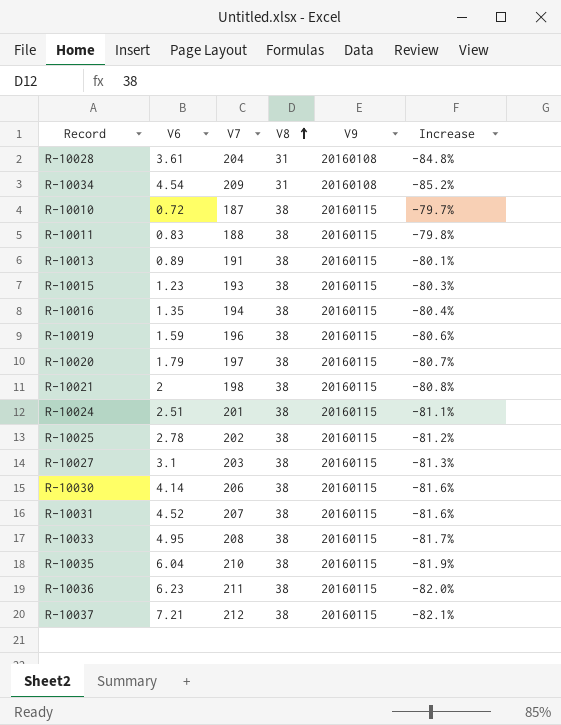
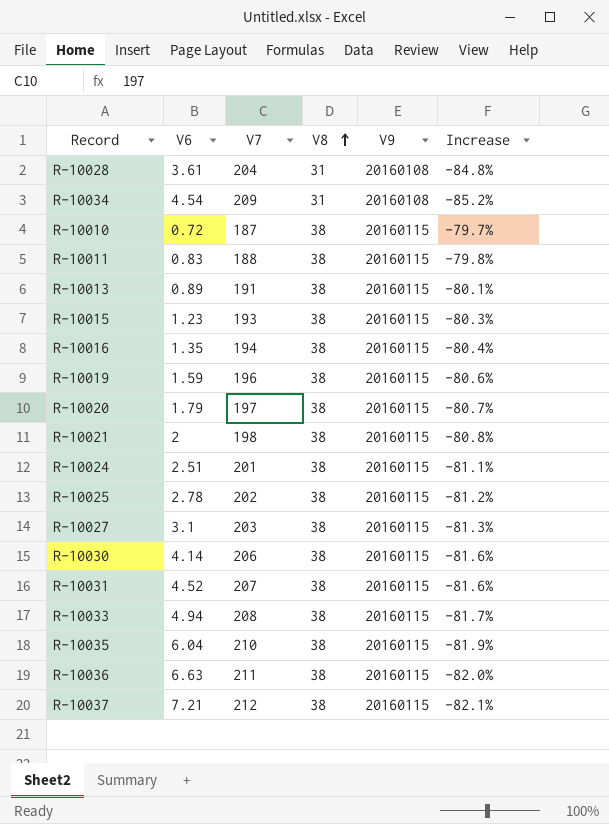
R-10033 | V6: 4.95 -> 4.94
R-10036 | V6: 6.23 -> 6.63

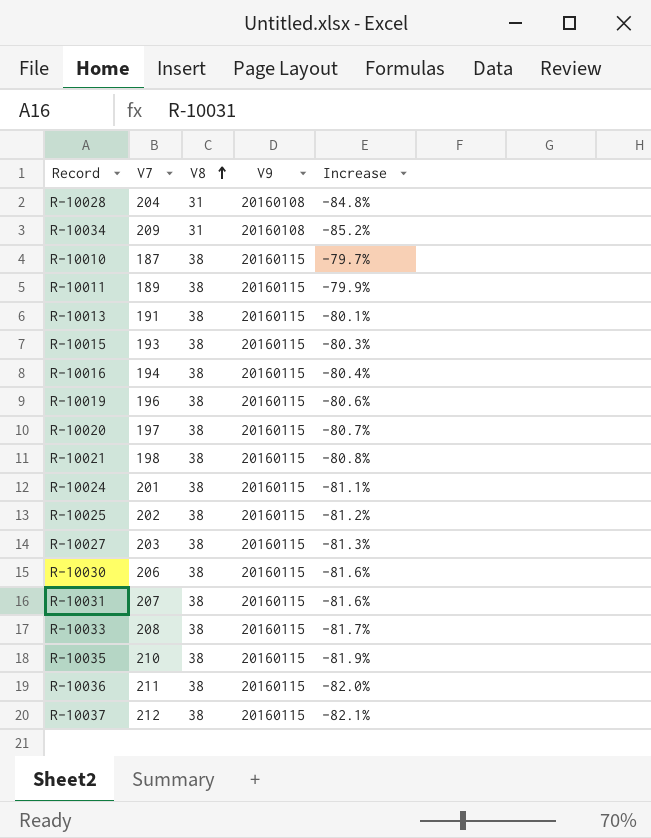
column V6 | position: 2 -> none
R-10011 | V7: 188 -> 189
R-10011 | Increase: -79.8% -> -79.9%

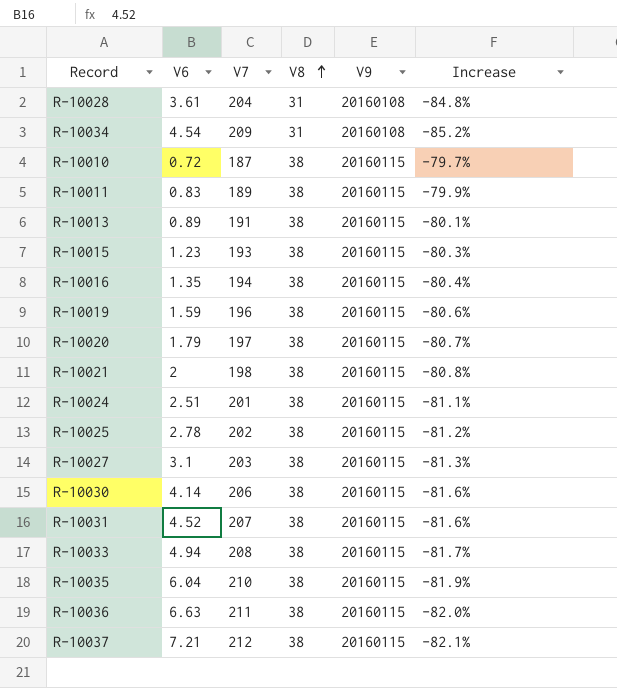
column V6 | position: none -> 2

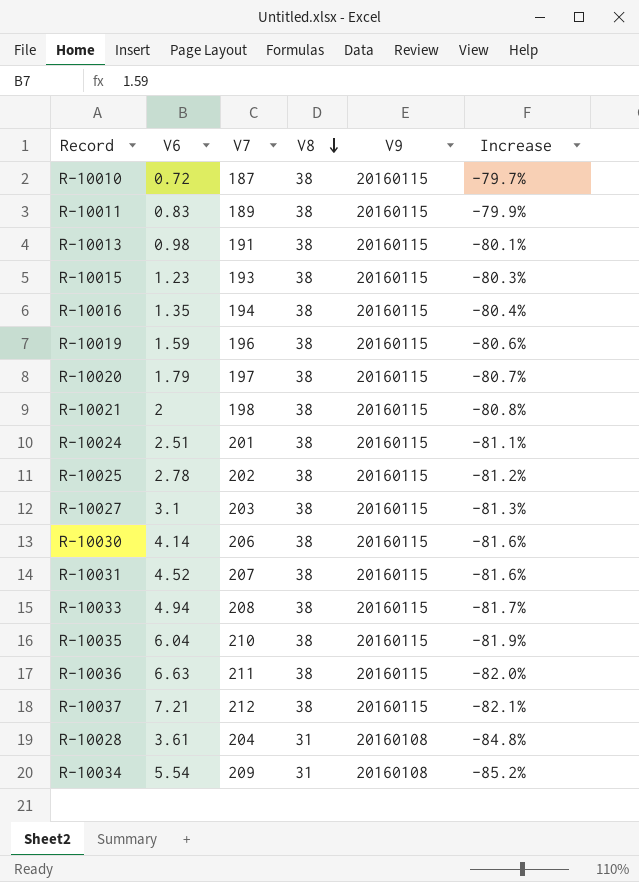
row order: V8 ascending -> V8 descending
R-10013 | V6: 0.89 -> 0.98
R-10034 | V6: 4.54 -> 5.54

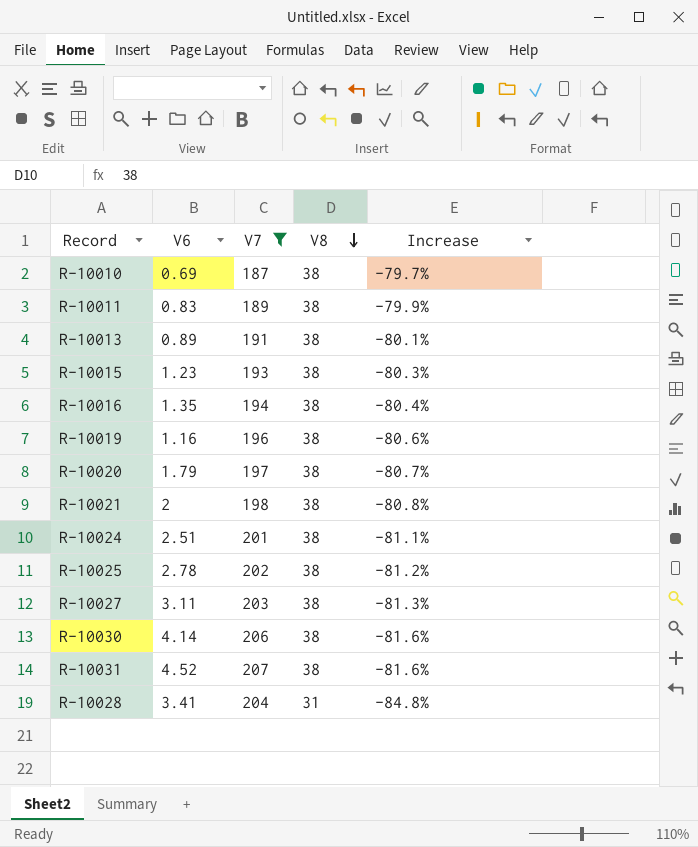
filter: none -> V7 <= 207
column V9 | position: 5 -> none
R-10010 | V6: 0.72 -> 0.69
R-10013 | V6: 0.98 -> 0.89
R-10019 | V6: 1.59 -> 1.16
R-10027 | V6: 3.1 -> 3.11
R-10028 | V6: 3.61 -> 3.41

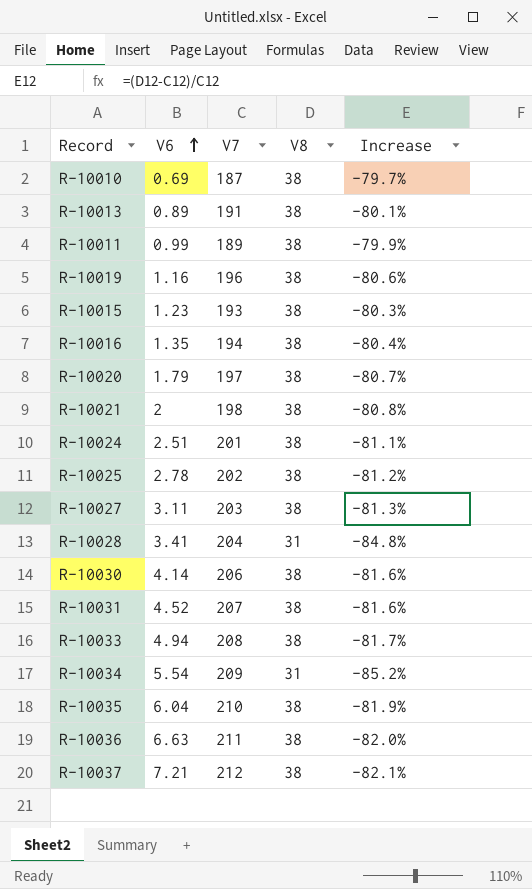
filter: V7 <= 207 -> none
row order: V8 descending -> V6 ascending
R-10011 | V6: 0.83 -> 0.99

